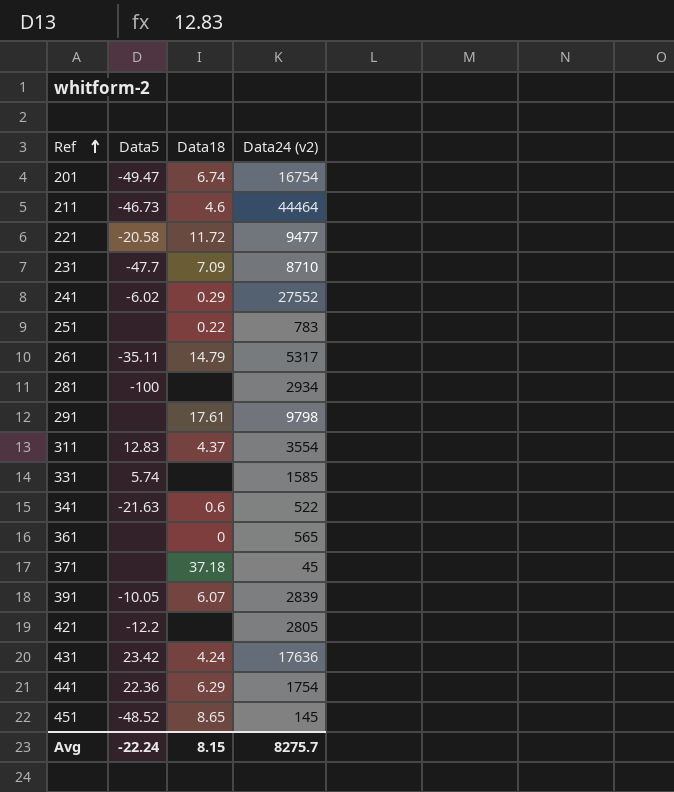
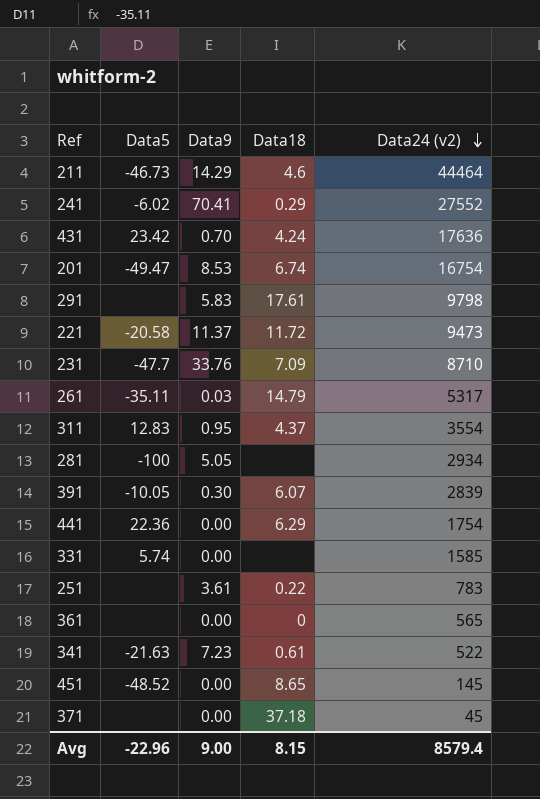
row order: Ref ascending -> Data24 (v2) descending
column Data9 | position: none -> 3
row 421: -12.2 | none | 2805 -> none
221 | Data24 (v2): 9477 -> 9473
341 | Data18: 0.6 -> 0.61
Avg | Data5: -22.24 -> -22.96
Avg | Data24 (v2): 8275.7 -> 8579.4

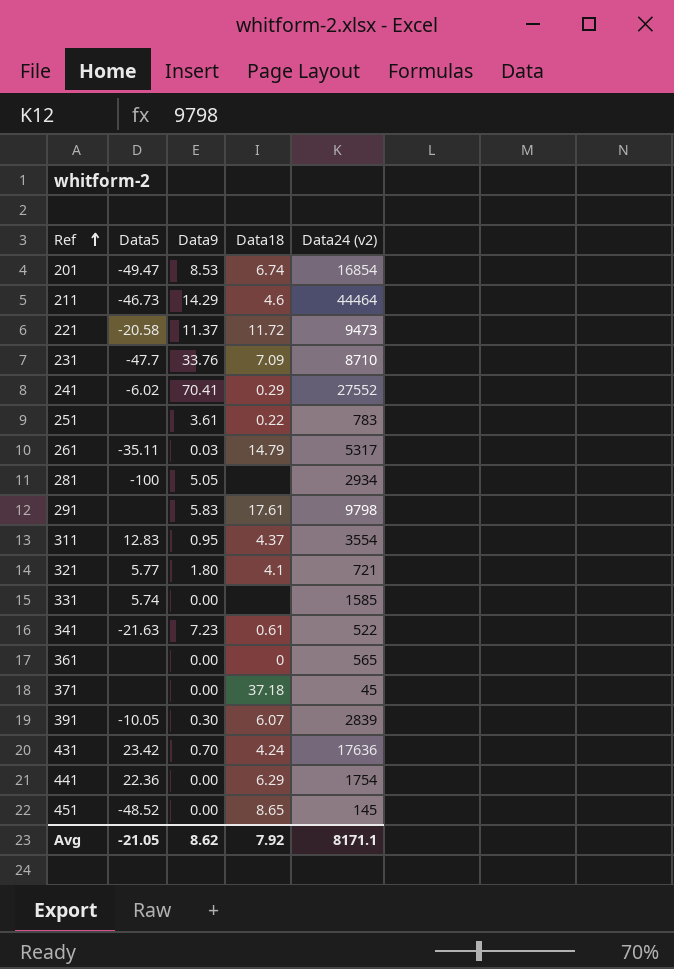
row order: Data24 (v2) descending -> Ref ascending
201 | Data24 (v2): 16754 -> 16854
row 321: none -> 5.77 | 1.80 | 4.1 | 721
Avg | Data5: -22.96 -> -21.05
Avg | Data9: 9.00 -> 8.62
Avg | Data18: 8.15 -> 7.92
Avg | Data24 (v2): 8579.4 -> 8171.1

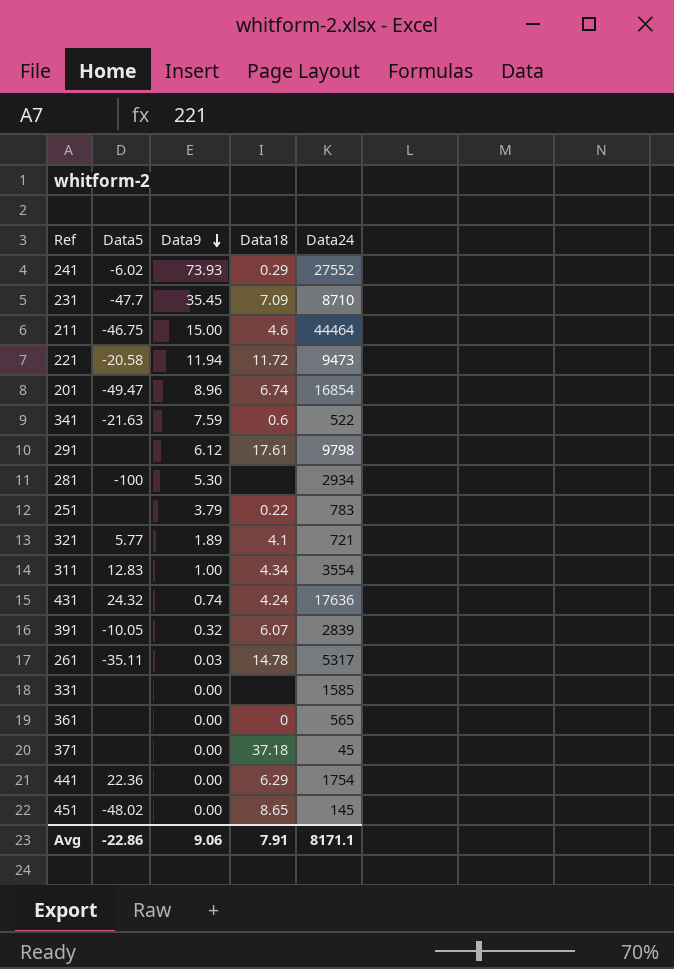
row order: Ref ascending -> Data9 descending
column name: Data24 (v2) -> Data24
241 | Data9: 70.41 -> 73.93
231 | Data9: 33.76 -> 35.45
211 | Data5: -46.73 -> -46.75
211 | Data9: 14.29 -> 15.00
221 | Data9: 11.37 -> 11.94
201 | Data9: 8.53 -> 8.96
341 | Data9: 7.23 -> 7.59
341 | Data18: 0.61 -> 0.6
291 | Data9: 5.83 -> 6.12
281 | Data9: 5.05 -> 5.30
251 | Data9: 3.61 -> 3.79
321 | Data9: 1.80 -> 1.89
311 | Data9: 0.95 -> 1.00
311 | Data18: 4.37 -> 4.34
431 | Data5: 23.42 -> 24.32
431 | Data9: 0.70 -> 0.74
391 | Data9: 0.30 -> 0.32
261 | Data18: 14.79 -> 14.78
331 | Data5: 5.74 -> none
451 | Data5: -48.52 -> -48.02
Avg | Data5: -21.05 -> -22.86
Avg | Data9: 8.62 -> 9.06
Avg | Data18: 7.92 -> 7.91

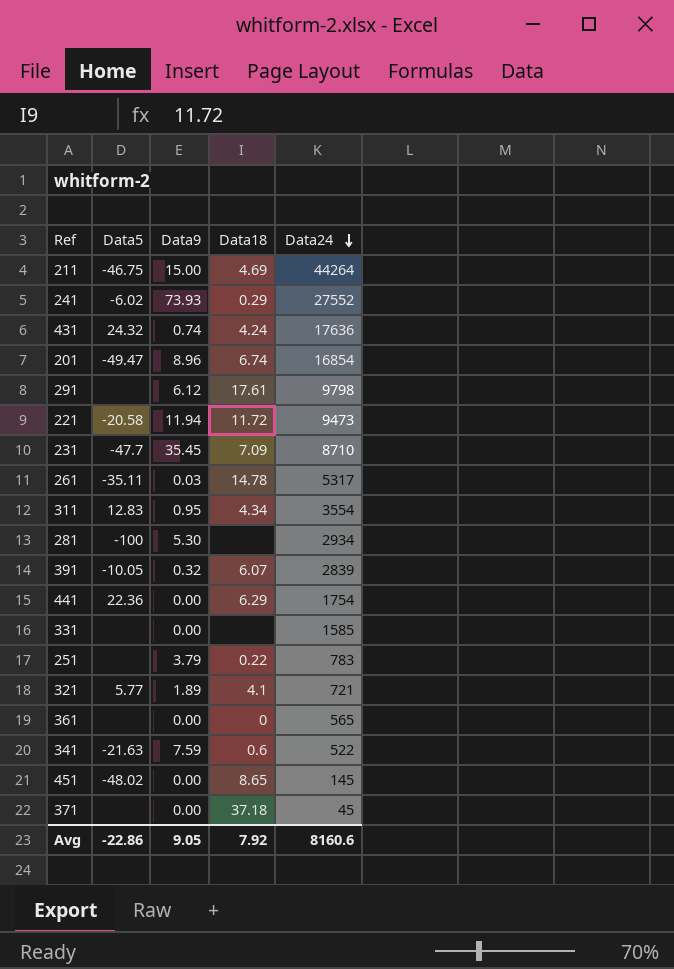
row order: Data9 descending -> Data24 descending
211 | Data18: 4.6 -> 4.69
211 | Data24: 44464 -> 44264
311 | Data9: 1.00 -> 0.95
Avg | Data9: 9.06 -> 9.05
Avg | Data18: 7.91 -> 7.92
Avg | Data24: 8171.1 -> 8160.6

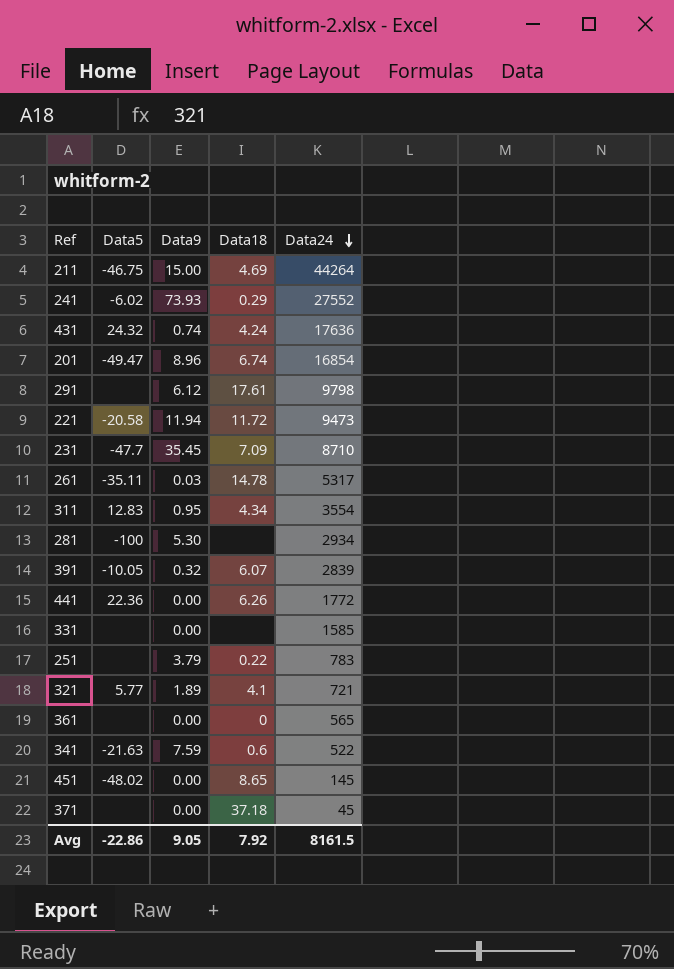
441 | Data18: 6.29 -> 6.26
441 | Data24: 1754 -> 1772
Avg | Data24: 8160.6 -> 8161.5

